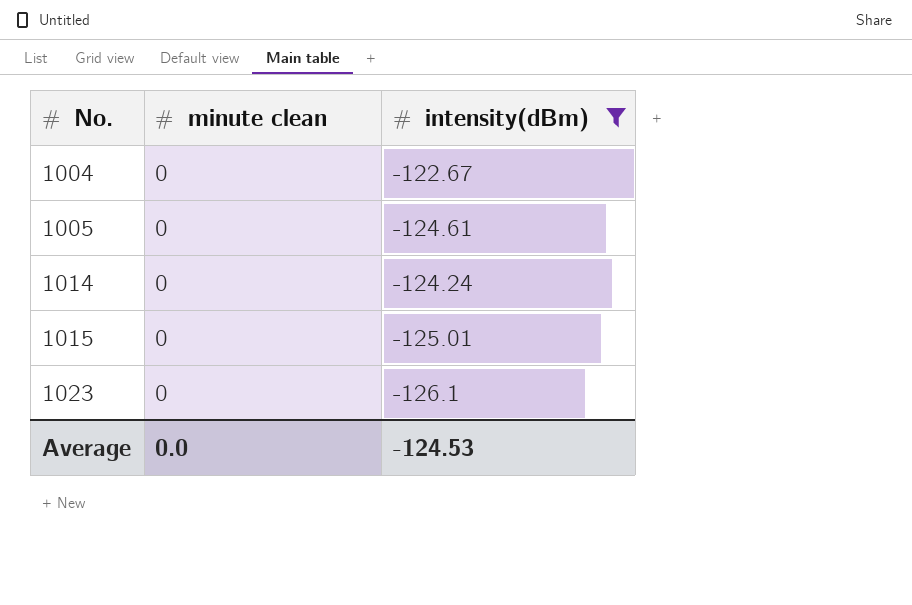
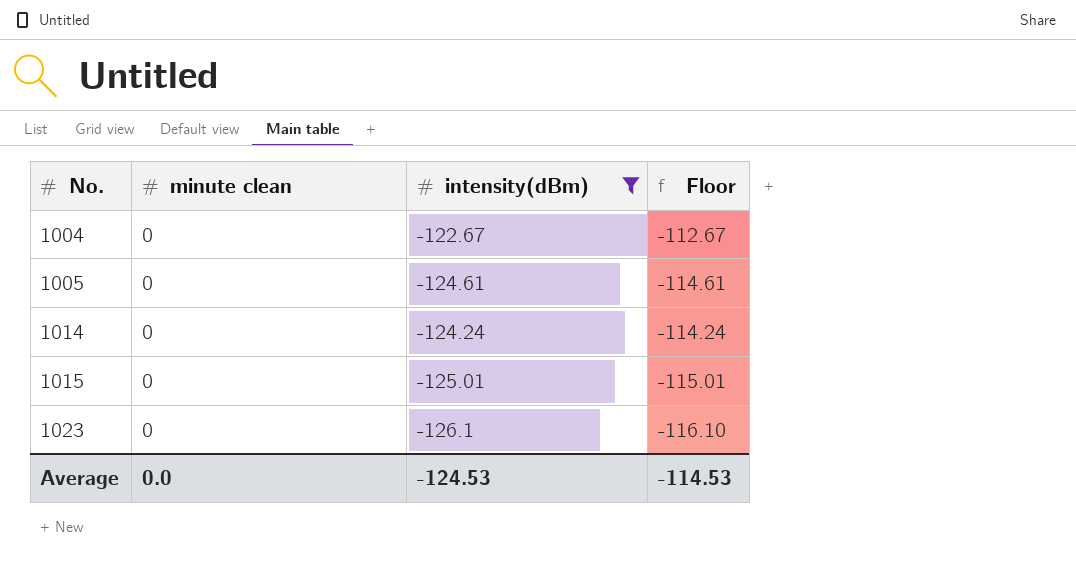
column Floor | formula: none -> [intensity(dBm)] + 10

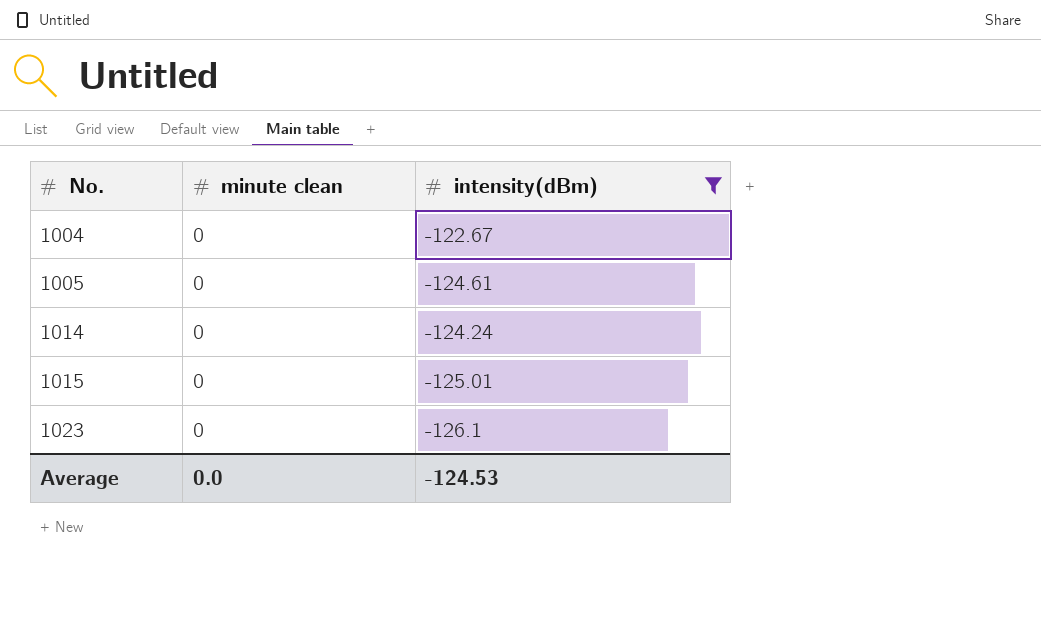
column Floor | formula: [intensity(dBm)] + 10 -> none

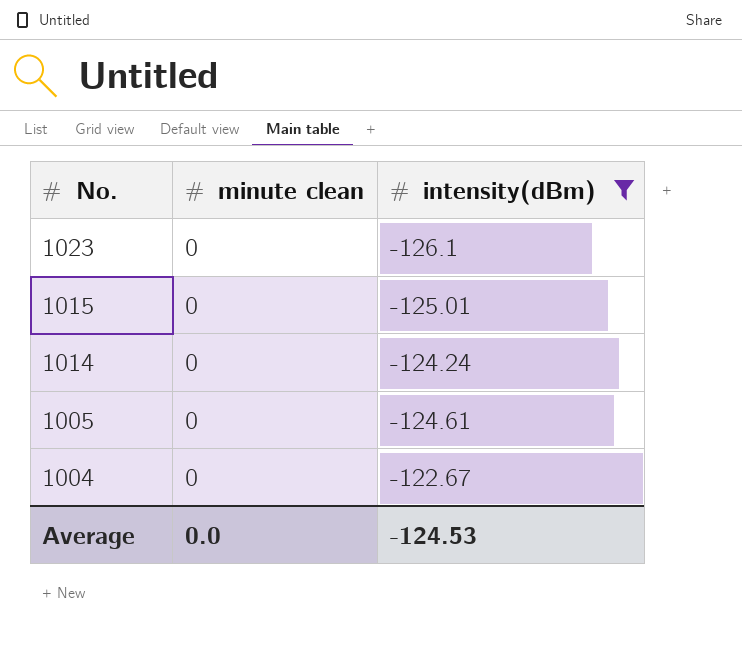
row order: No. ascending -> No. descending

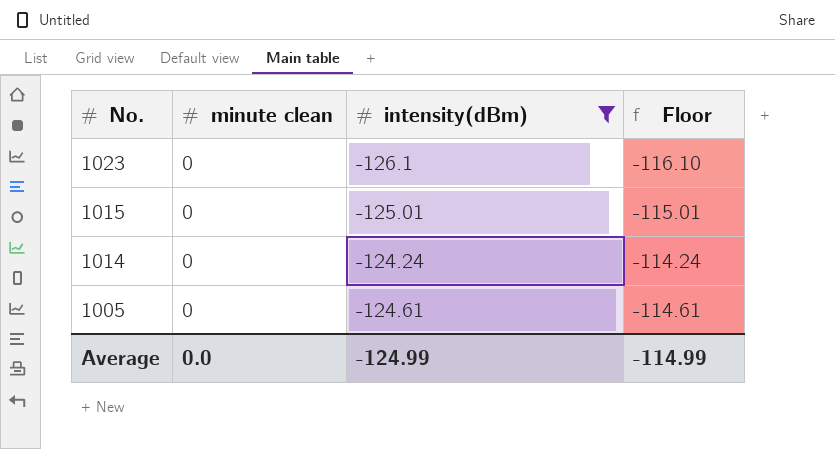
column Floor | formula: none -> [intensity(dBm)] + 10
row 1004: 0 | -122.67 -> none
Average | intensity(dBm): -124.53 -> -124.99

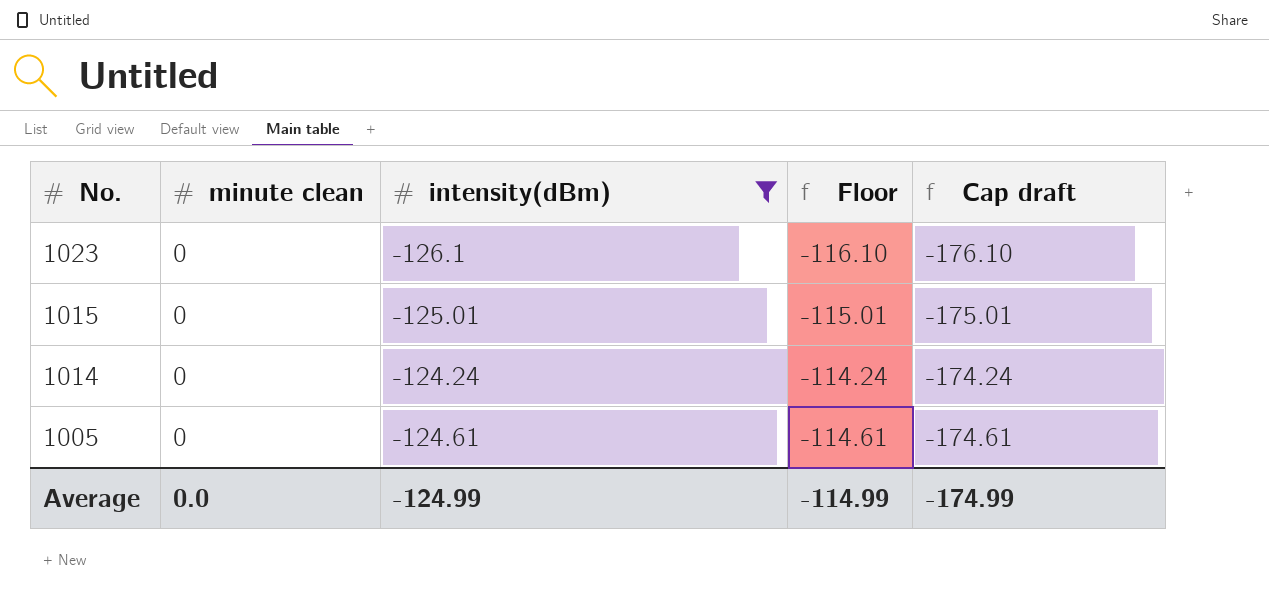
column Cap draft | formula: none -> [intensity(dBm)] - 50

